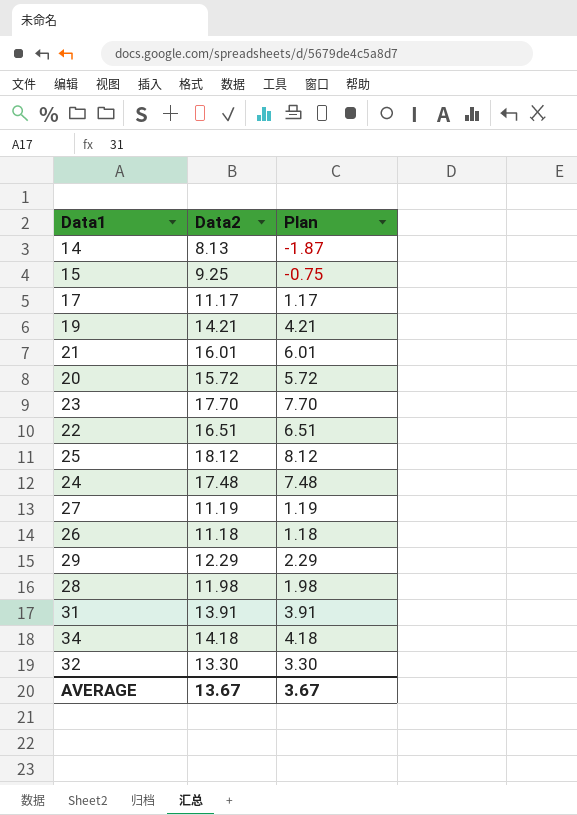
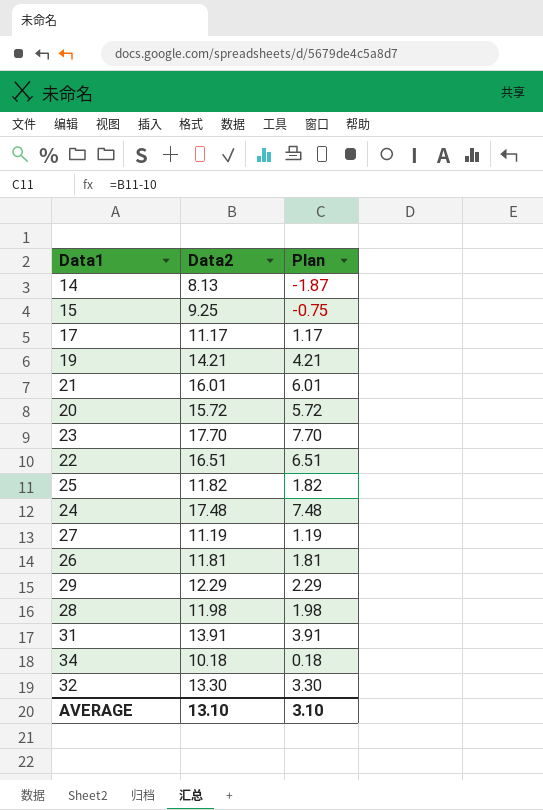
25 | Data2: 18.12 -> 11.82
25 | Plan: 8.12 -> 1.82
26 | Data2: 11.18 -> 11.81
26 | Plan: 1.18 -> 1.81
34 | Data2: 14.18 -> 10.18
34 | Plan: 4.18 -> 0.18
AVERAGE | Data2: 13.67 -> 13.10
AVERAGE | Plan: 3.67 -> 3.10

